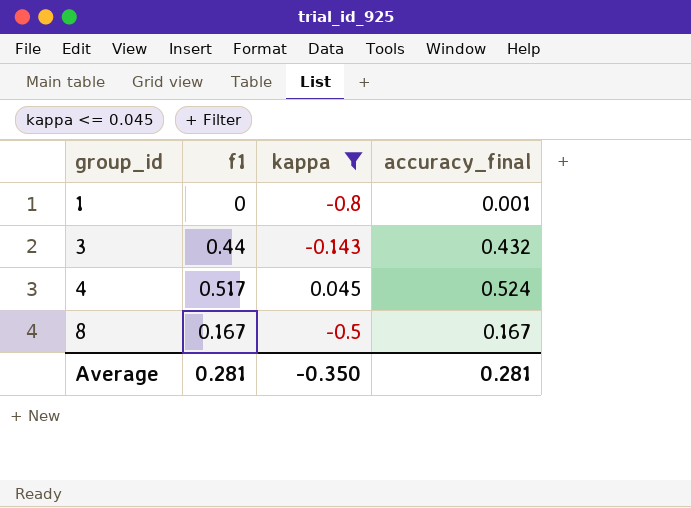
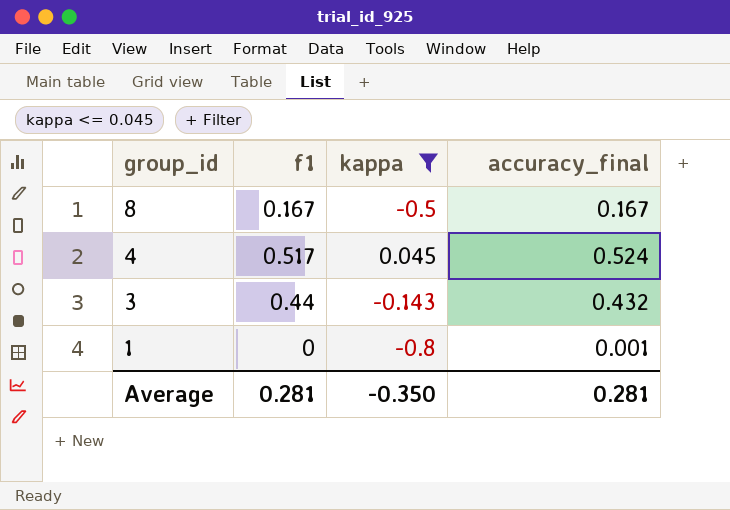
row order: group_id ascending -> group_id descending

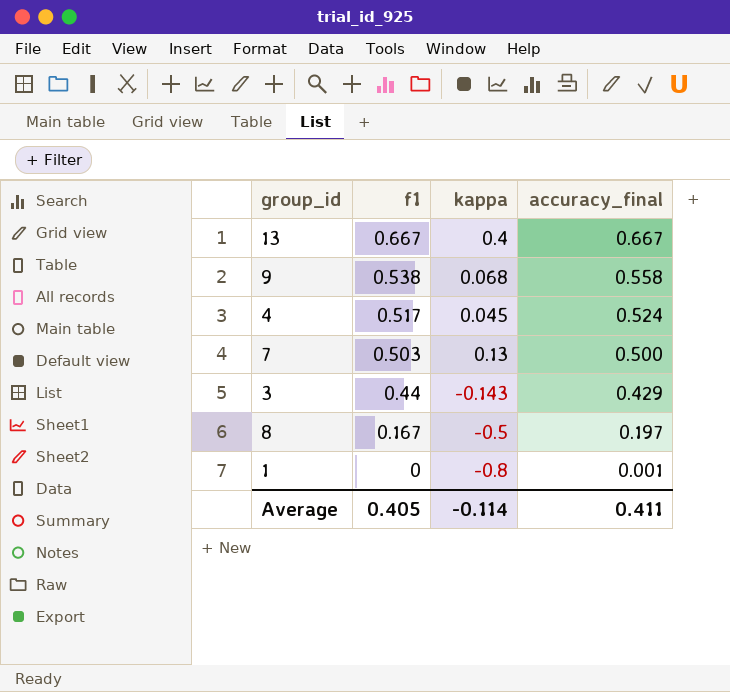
filter: kappa <= 0.045 -> none
row order: group_id descending -> f1 descending
3 | accuracy_final: 0.432 -> 0.429
8 | accuracy_final: 0.167 -> 0.197
Average | f1: 0.281 -> 0.405
Average | kappa: -0.350 -> -0.114
Average | accuracy_final: 0.281 -> 0.411

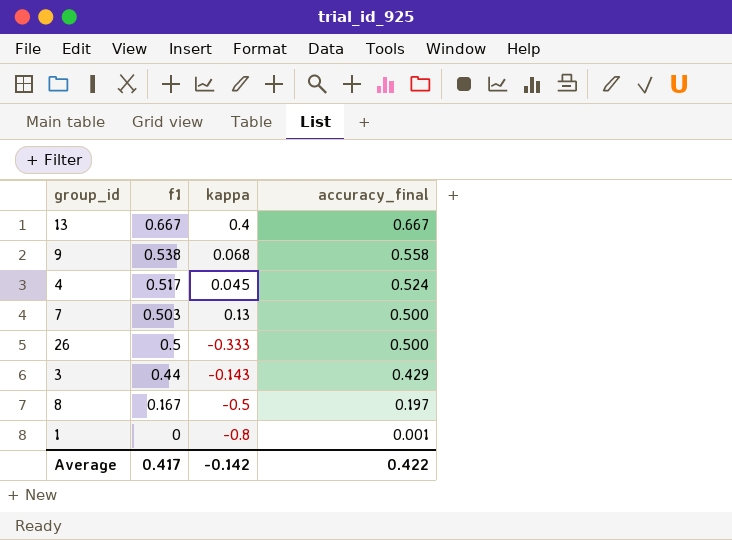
row 26: none -> 0.5 | -0.333 | 0.500
Average | f1: 0.405 -> 0.417
Average | kappa: -0.114 -> -0.142
Average | accuracy_final: 0.411 -> 0.422

